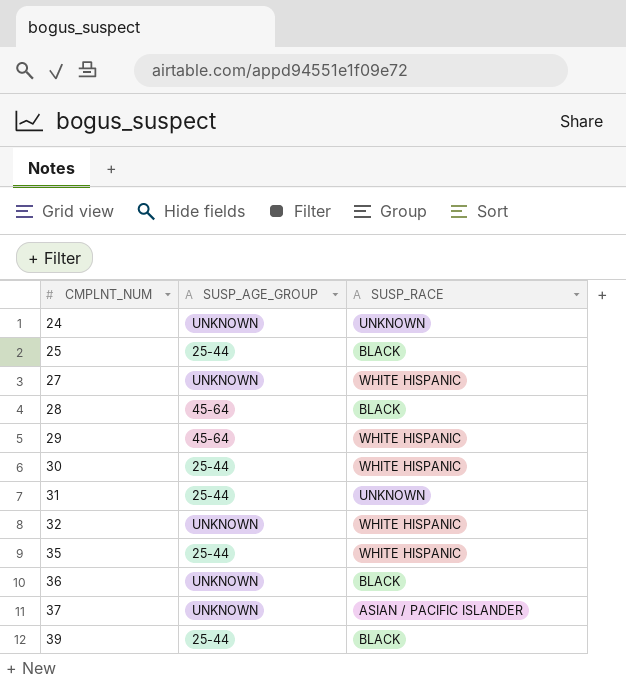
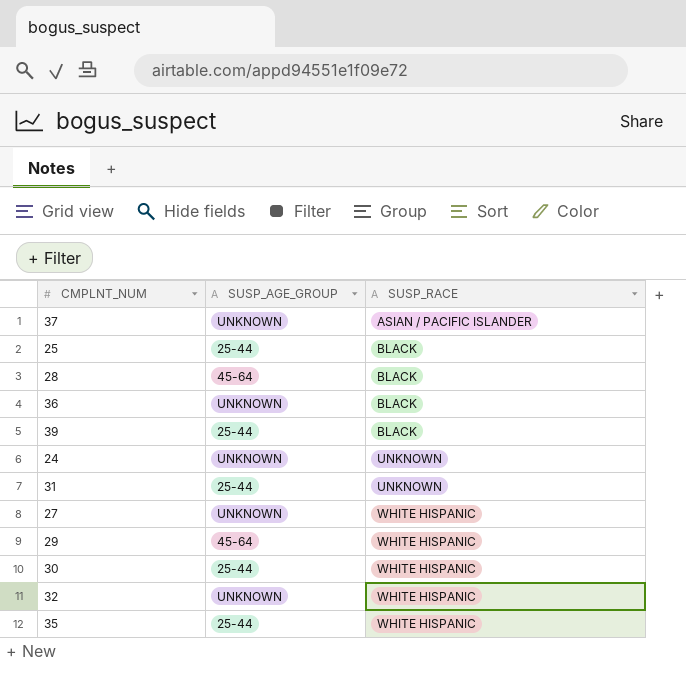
row order: CMPLNT_NUM ascending -> SUSP_RACE ascending

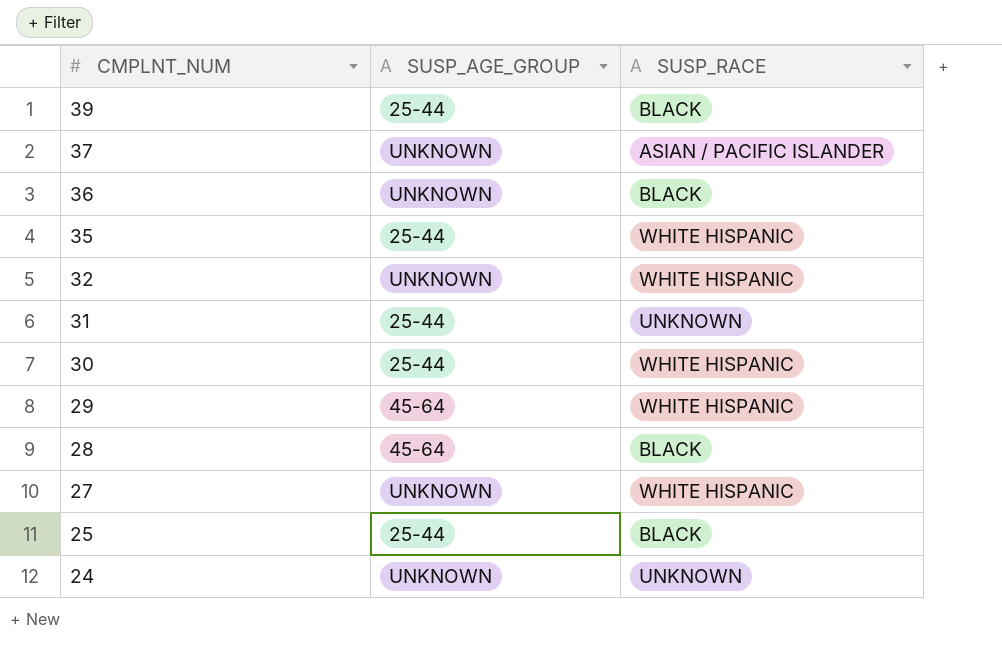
row order: SUSP_RACE ascending -> CMPLNT_NUM descending

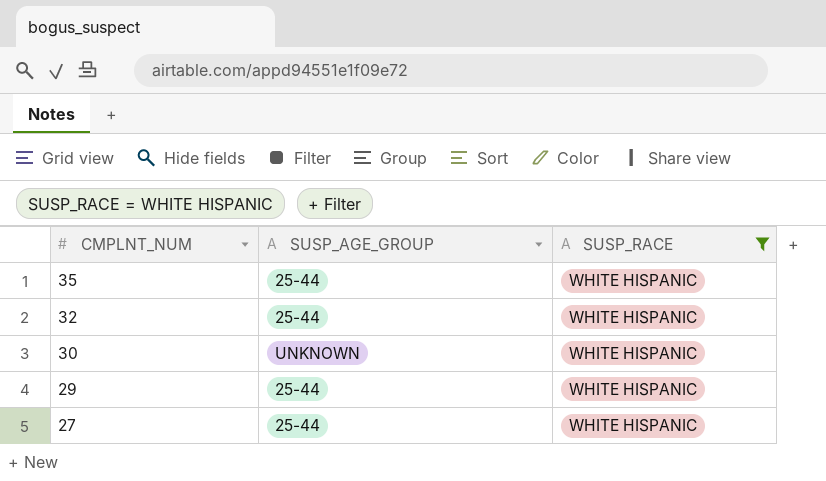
filter: none -> SUSP_RACE = WHITE HISPANIC
32 | SUSP_AGE_GROUP: UNKNOWN -> 25-44
30 | SUSP_AGE_GROUP: 25-44 -> UNKNOWN
29 | SUSP_AGE_GROUP: 45-64 -> 25-44
27 | SUSP_AGE_GROUP: UNKNOWN -> 25-44

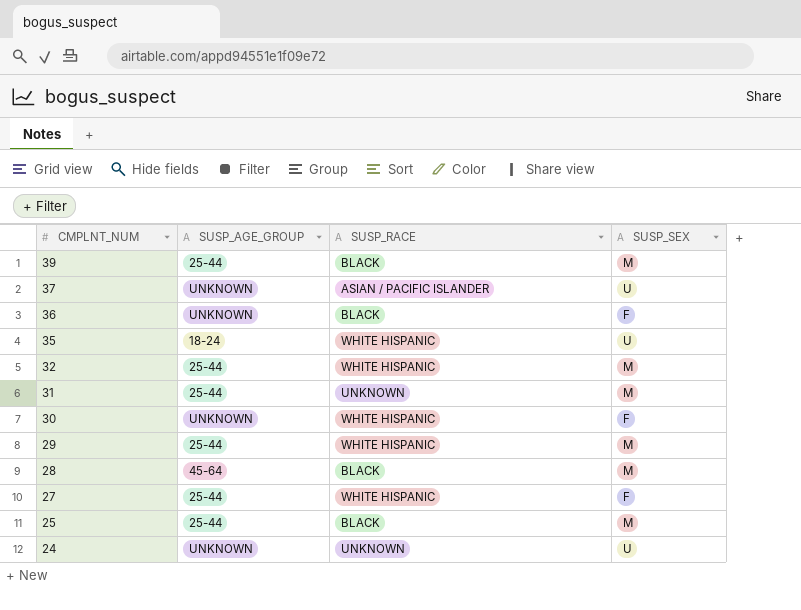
filter: SUSP_RACE = WHITE HISPANIC -> none
column SUSP_SEX | position: none -> 4
35 | SUSP_AGE_GROUP: 25-44 -> 18-24

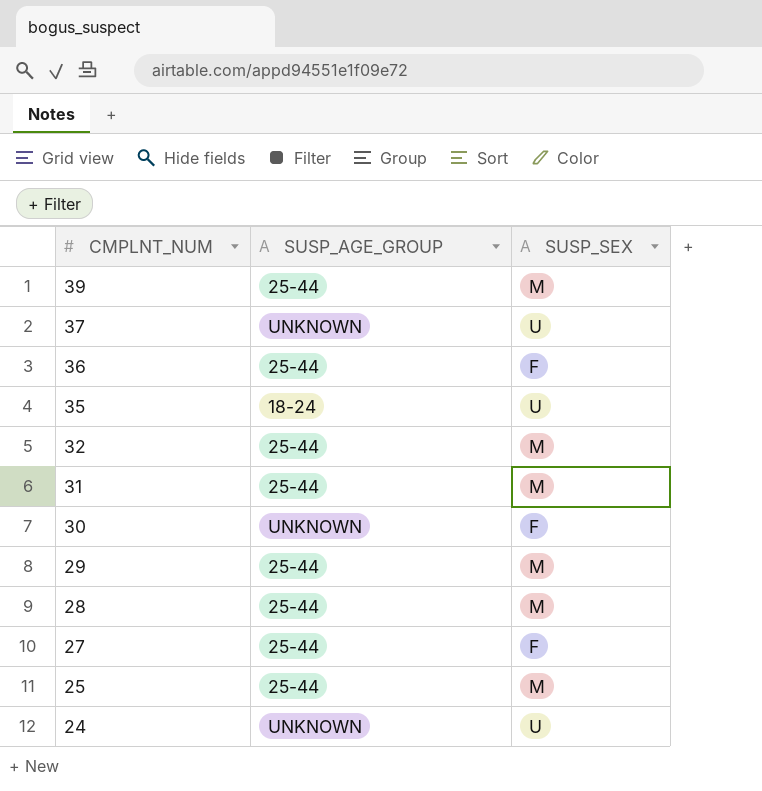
column SUSP_RACE | position: 3 -> none
36 | SUSP_AGE_GROUP: UNKNOWN -> 25-44
28 | SUSP_AGE_GROUP: 45-64 -> 25-44

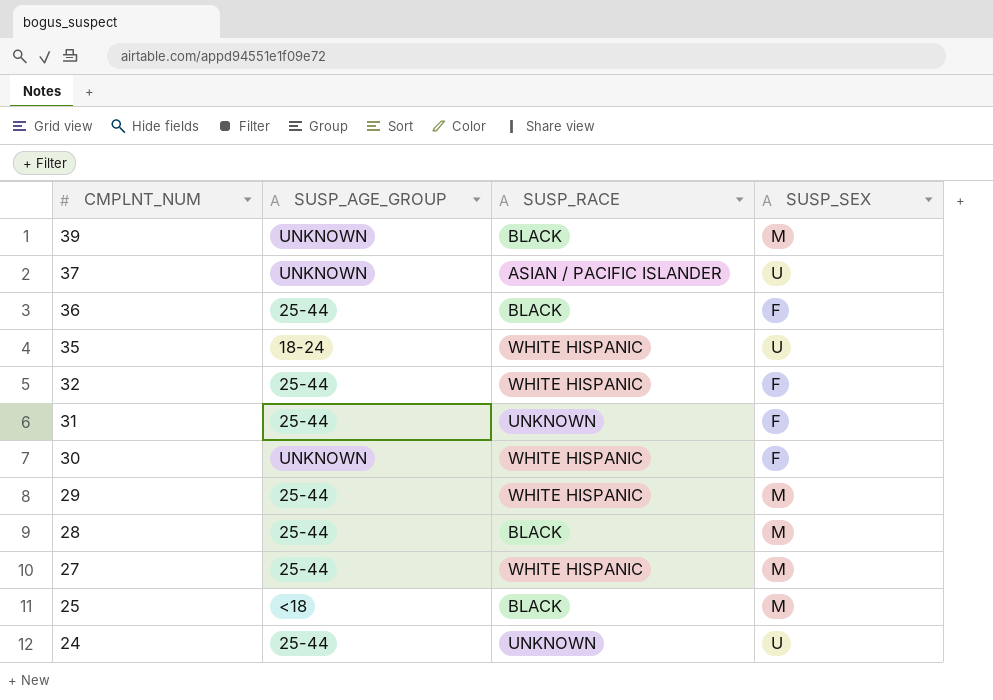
column SUSP_RACE | position: none -> 3
39 | SUSP_AGE_GROUP: 25-44 -> UNKNOWN
32 | SUSP_SEX: M -> F
31 | SUSP_SEX: M -> F
27 | SUSP_SEX: F -> M
25 | SUSP_AGE_GROUP: 25-44 -> <18
24 | SUSP_AGE_GROUP: UNKNOWN -> 25-44

